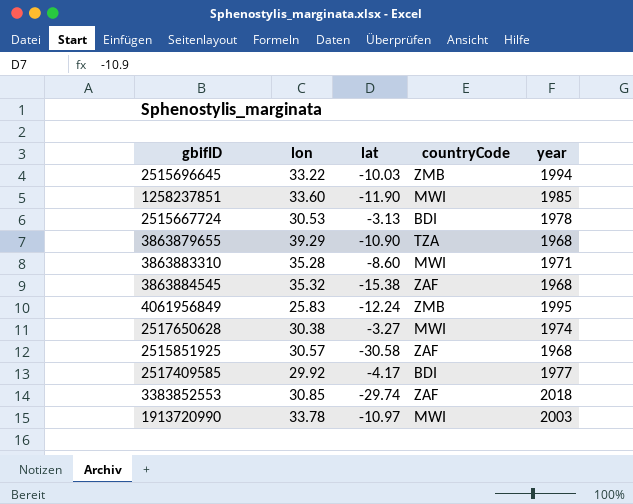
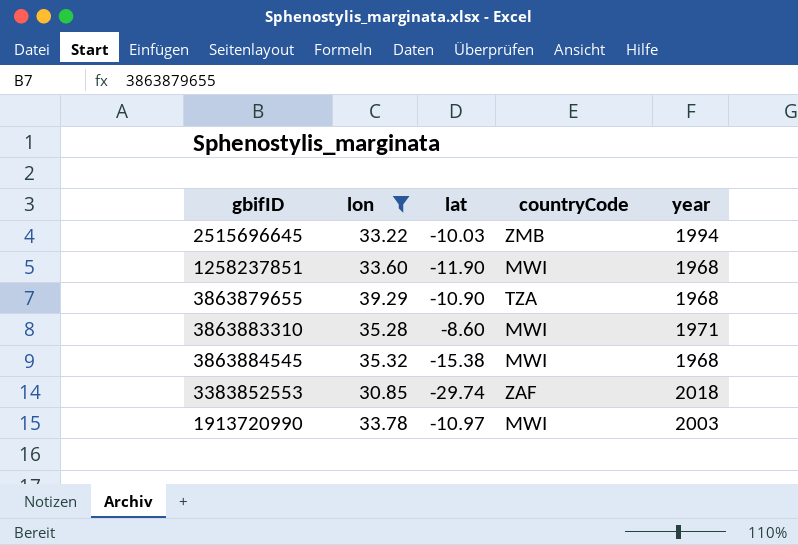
filter: none -> lon >= 30.85
1258237851 | year: 1985 -> 1968
3863884545 | countryCode: ZAF -> MWI

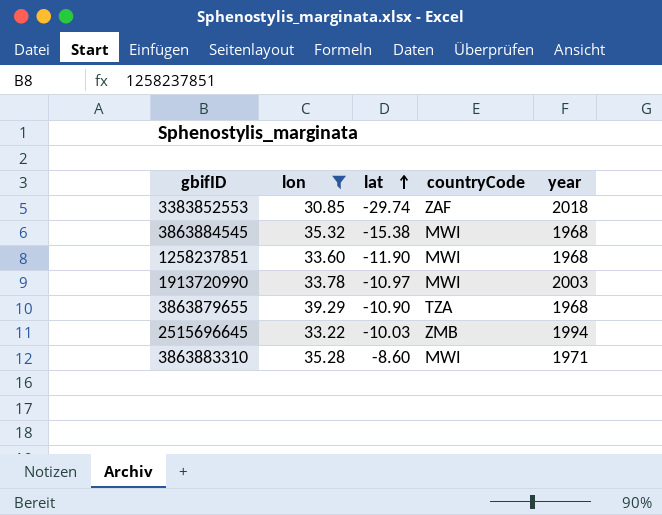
row order: none -> lat ascending

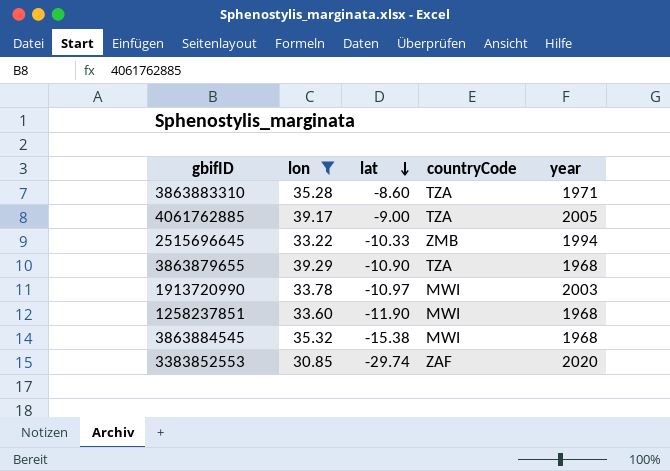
row order: lat ascending -> lat descending
3863883310 | countryCode: MWI -> TZA
row 4061762885: none -> 39.17 | -9.00 | TZA | 2005
2515696645 | lat: -10.03 -> -10.33
3383852553 | year: 2018 -> 2020

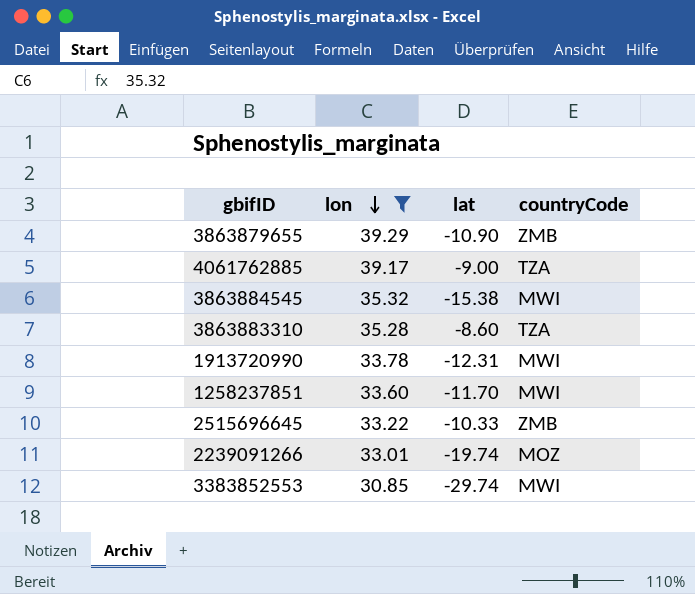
row order: lat descending -> lon descending
column year | position: 5 -> none
3863879655 | countryCode: TZA -> ZMB
1913720990 | lat: -10.97 -> -12.31
1258237851 | lat: -11.90 -> -11.70
row 2239091266: none -> 33.01 | -19.74 | MOZ
3383852553 | countryCode: ZAF -> MWI

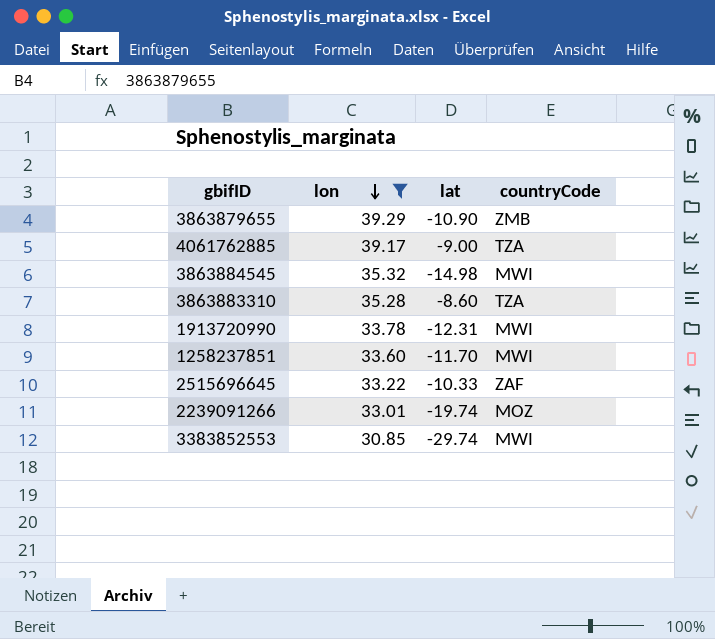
3863884545 | lat: -15.38 -> -14.98
2515696645 | countryCode: ZMB -> ZAF

